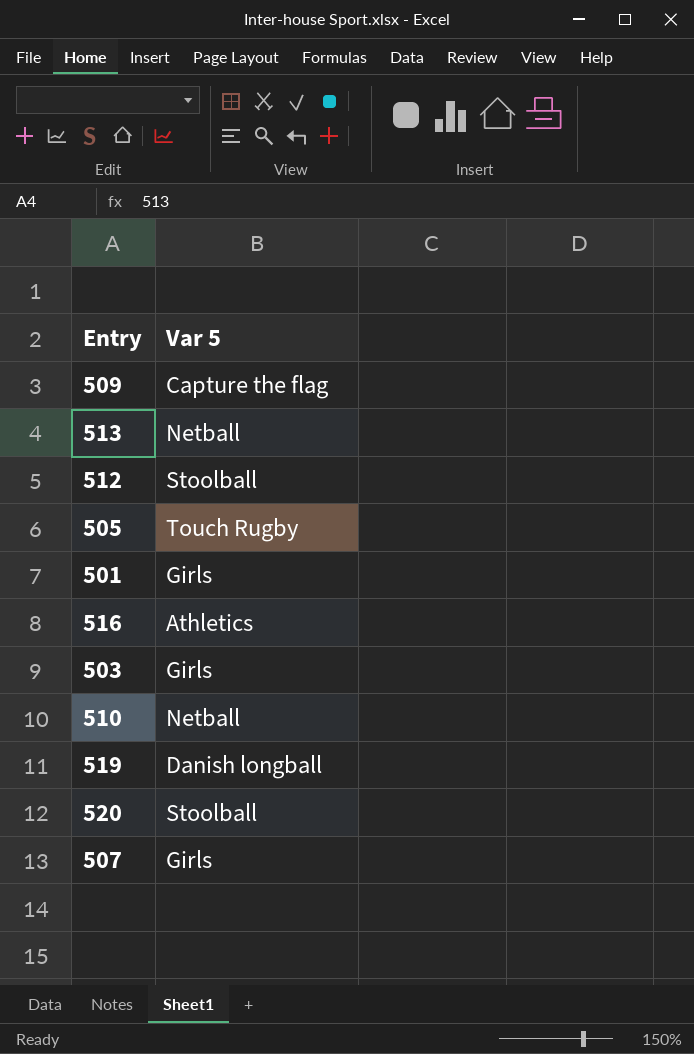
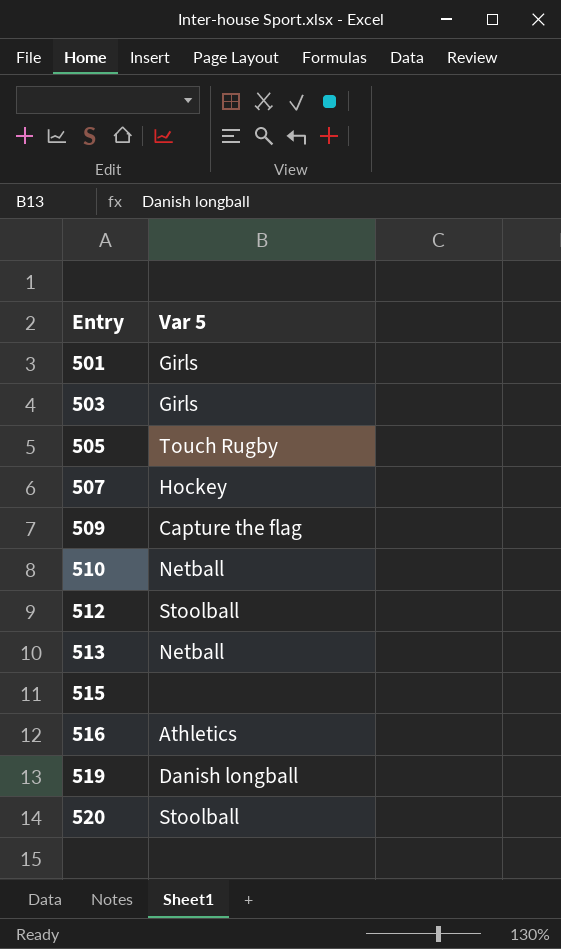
row order: none -> Entry ascending
507 | Var 5: Girls -> Hockey
row 515: none -> none

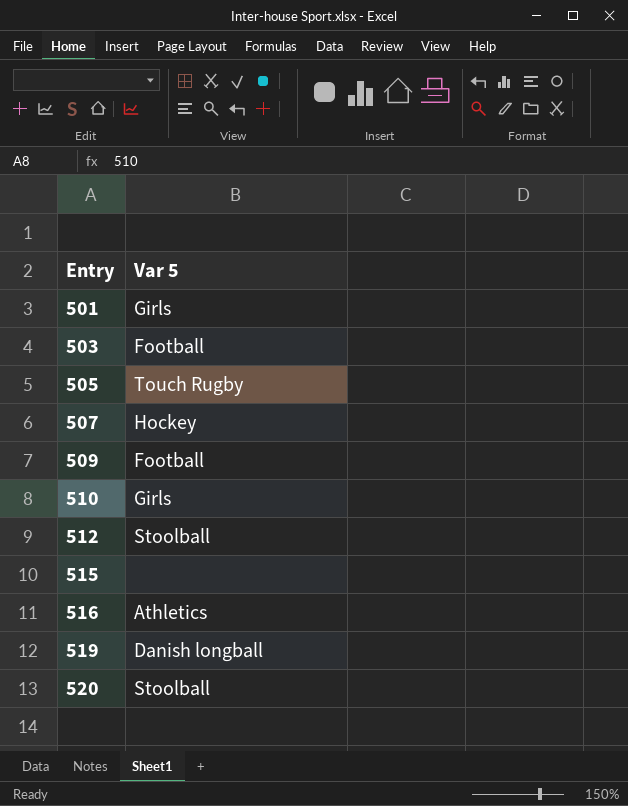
row 513: Netball -> none
503 | Var 5: Girls -> Football
509 | Var 5: Capture the flag -> Football
510 | Var 5: Netball -> Girls

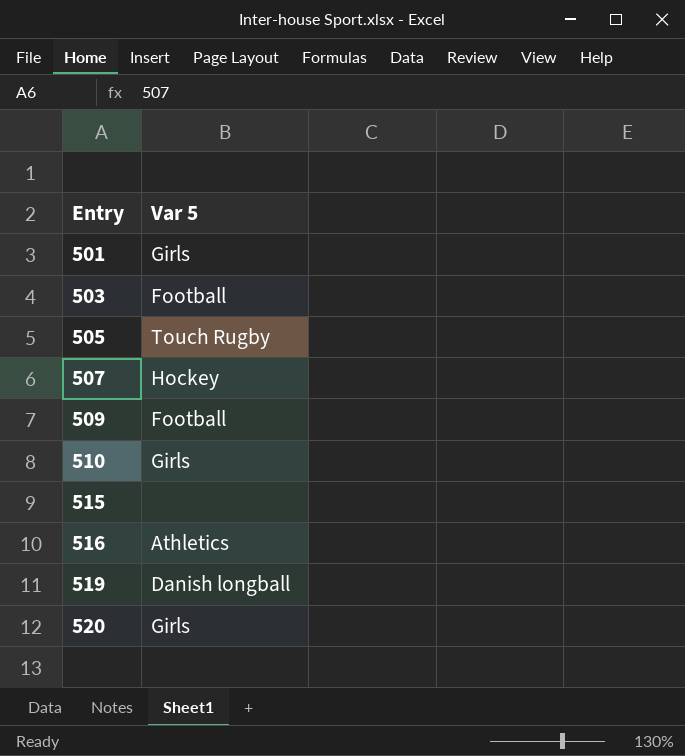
row 512: Stoolball -> none
520 | Var 5: Stoolball -> Girls

